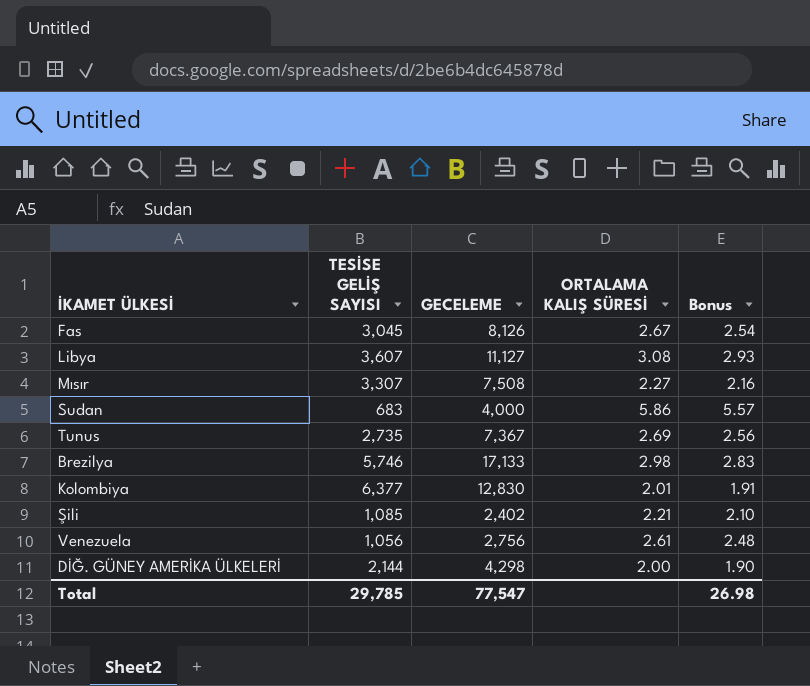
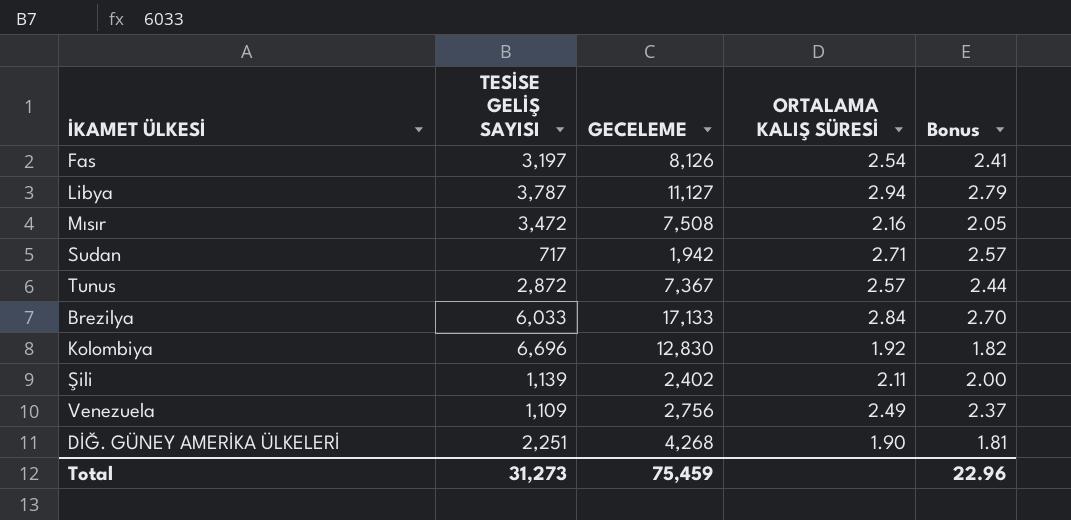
Fas | TESİSE GELİŞ SAYISI: 3,045 -> 3,197
Fas | ORTALAMA KALIŞ SÜRESİ: 2.67 -> 2.54
Fas | Bonus: 2.54 -> 2.41
Libya | TESİSE GELİŞ SAYISI: 3,607 -> 3,787
Libya | ORTALAMA KALIŞ SÜRESİ: 3.08 -> 2.94
Libya | Bonus: 2.93 -> 2.79
Mısır | TESİSE GELİŞ SAYISI: 3,307 -> 3,472
Mısır | ORTALAMA KALIŞ SÜRESİ: 2.27 -> 2.16
Mısır | Bonus: 2.16 -> 2.05
Sudan | TESİSE GELİŞ SAYISI: 683 -> 717
Sudan | GECELEME: 4,000 -> 1,942
Sudan | ORTALAMA KALIŞ SÜRESİ: 5.86 -> 2.71
Sudan | Bonus: 5.57 -> 2.57
Tunus | TESİSE GELİŞ SAYISI: 2,735 -> 2,872
Tunus | ORTALAMA KALIŞ SÜRESİ: 2.69 -> 2.57
Tunus | Bonus: 2.56 -> 2.44
Brezilya | TESİSE GELİŞ SAYISI: 5,746 -> 6,033
Brezilya | ORTALAMA KALIŞ SÜRESİ: 2.98 -> 2.84
Brezilya | Bonus: 2.83 -> 2.70
Kolombiya | TESİSE GELİŞ SAYISI: 6,377 -> 6,696
Kolombiya | ORTALAMA KALIŞ SÜRESİ: 2.01 -> 1.92
Kolombiya | Bonus: 1.91 -> 1.82
Şili | TESİSE GELİŞ SAYISI: 1,085 -> 1,139
Şili | ORTALAMA KALIŞ SÜRESİ: 2.21 -> 2.11
Şili | Bonus: 2.10 -> 2.00
Venezuela | TESİSE GELİŞ SAYISI: 1,056 -> 1,109
Venezuela | ORTALAMA KALIŞ SÜRESİ: 2.61 -> 2.49
Venezuela | Bonus: 2.48 -> 2.37
DİĞ. GÜNEY AMERİKA ÜLKELERİ | TESİSE GELİŞ SAYISI: 2,144 -> 2,251
DİĞ. GÜNEY AMERİKA ÜLKELERİ | GECELEME: 4,298 -> 4,268
DİĞ. GÜNEY AMERİKA ÜLKELERİ | ORTALAMA KALIŞ SÜRESİ: 2.00 -> 1.90
DİĞ. GÜNEY AMERİKA ÜLKELERİ | Bonus: 1.90 -> 1.81
Total | TESİSE GELİŞ SAYISI: 29,785 -> 31,273
Total | GECELEME: 77,547 -> 75,459
Total | Bonus: 26.98 -> 22.96

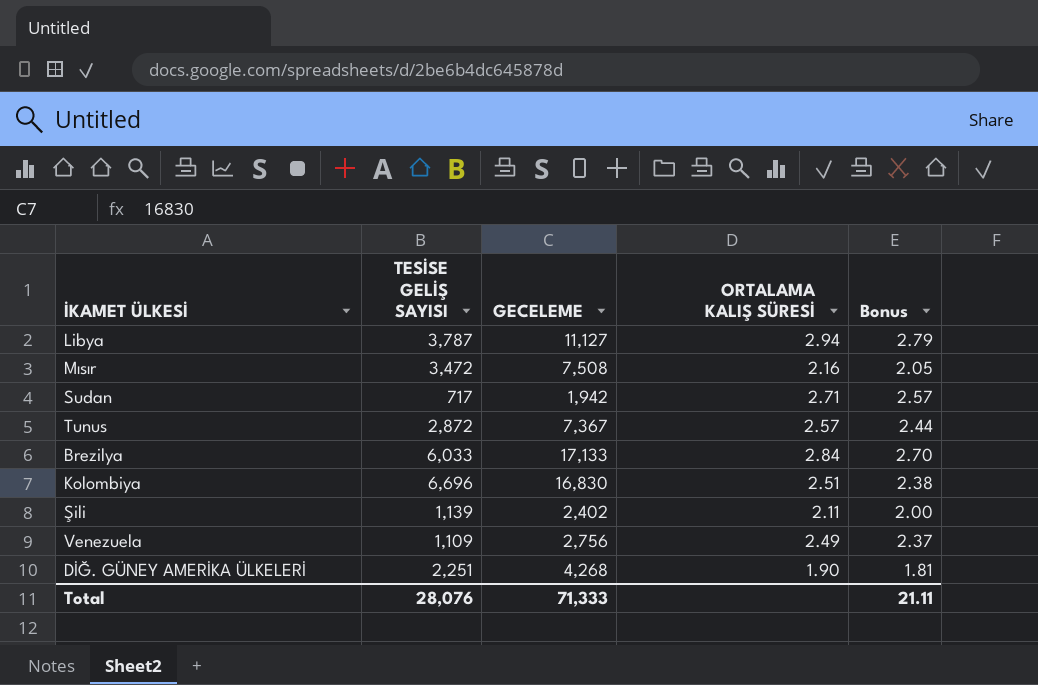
row Fas: 3,197 | 8,126 | 2.54 | 2.41 -> none
Kolombiya | GECELEME: 12,830 -> 16,830
Kolombiya | ORTALAMA KALIŞ SÜRESİ: 1.92 -> 2.51
Kolombiya | Bonus: 1.82 -> 2.38
Total | TESİSE GELİŞ SAYISI: 31,273 -> 28,076
Total | GECELEME: 75,459 -> 71,333
Total | Bonus: 22.96 -> 21.11

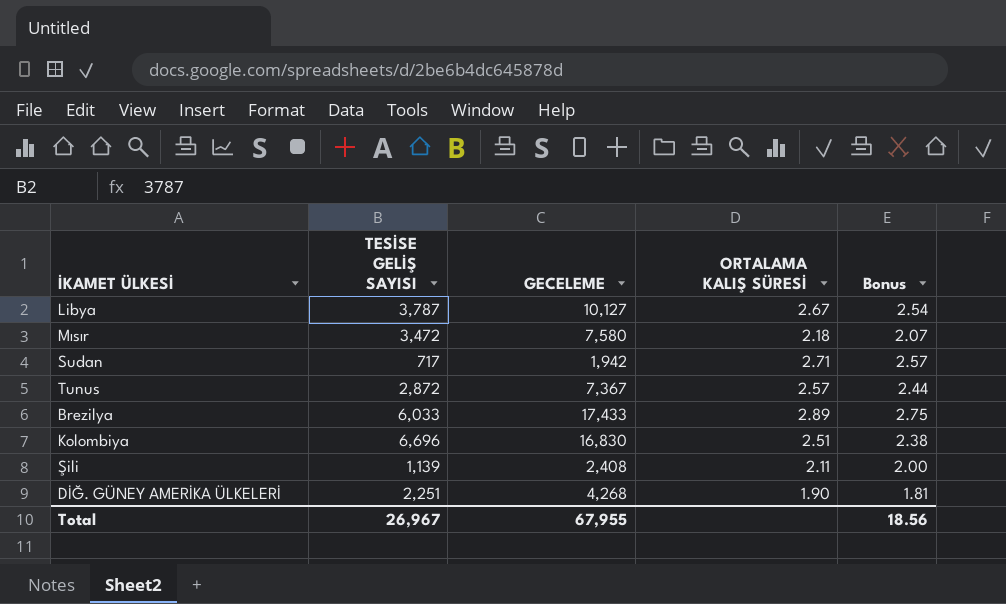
row Venezuela: 1,109 | 2,756 | 2.49 | 2.37 -> none
Libya | GECELEME: 11,127 -> 10,127
Libya | ORTALAMA KALIŞ SÜRESİ: 2.94 -> 2.67
Libya | Bonus: 2.79 -> 2.54
Mısır | GECELEME: 7,508 -> 7,580
Mısır | ORTALAMA KALIŞ SÜRESİ: 2.16 -> 2.18
Mısır | Bonus: 2.05 -> 2.07
Brezilya | GECELEME: 17,133 -> 17,433
Brezilya | ORTALAMA KALIŞ SÜRESİ: 2.84 -> 2.89
Brezilya | Bonus: 2.70 -> 2.75
Şili | GECELEME: 2,402 -> 2,408
Total | TESİSE GELİŞ SAYISI: 28,076 -> 26,967
Total | GECELEME: 71,333 -> 67,955
Total | Bonus: 21.11 -> 18.56

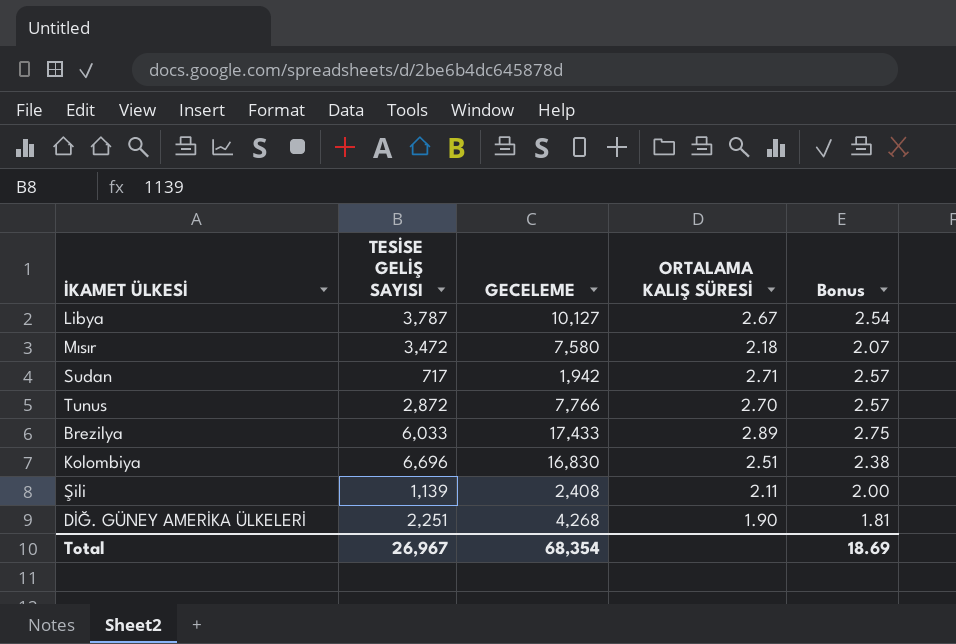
Tunus | GECELEME: 7,367 -> 7,766
Tunus | ORTALAMA KALIŞ SÜRESİ: 2.57 -> 2.70
Tunus | Bonus: 2.44 -> 2.57
Total | GECELEME: 67,955 -> 68,354
Total | Bonus: 18.56 -> 18.69

